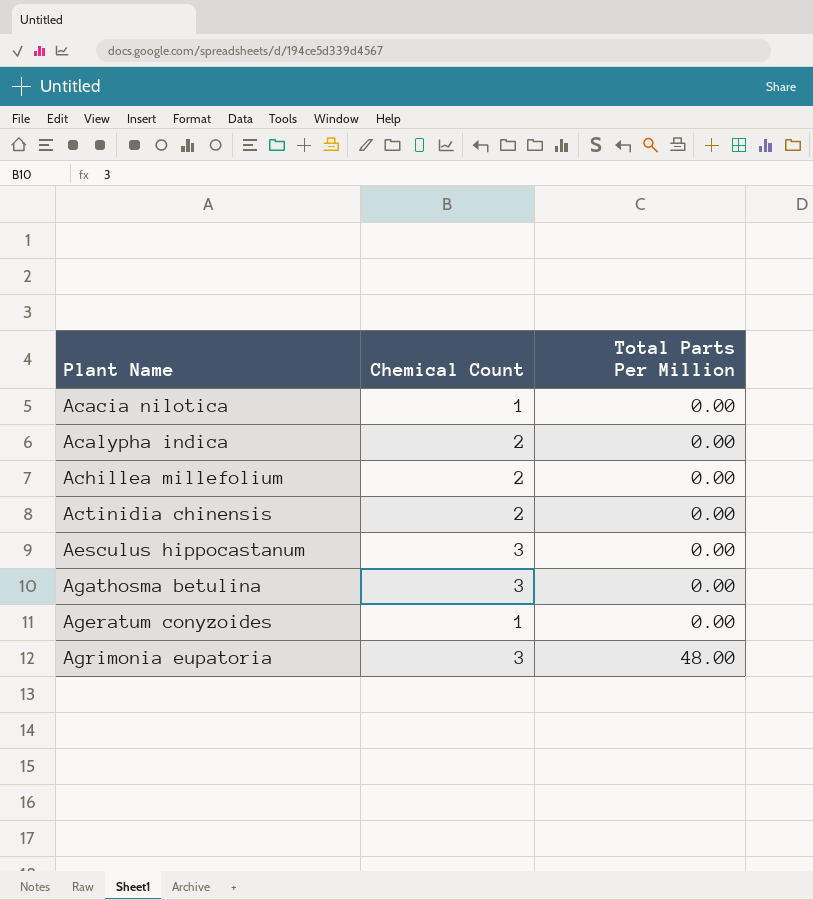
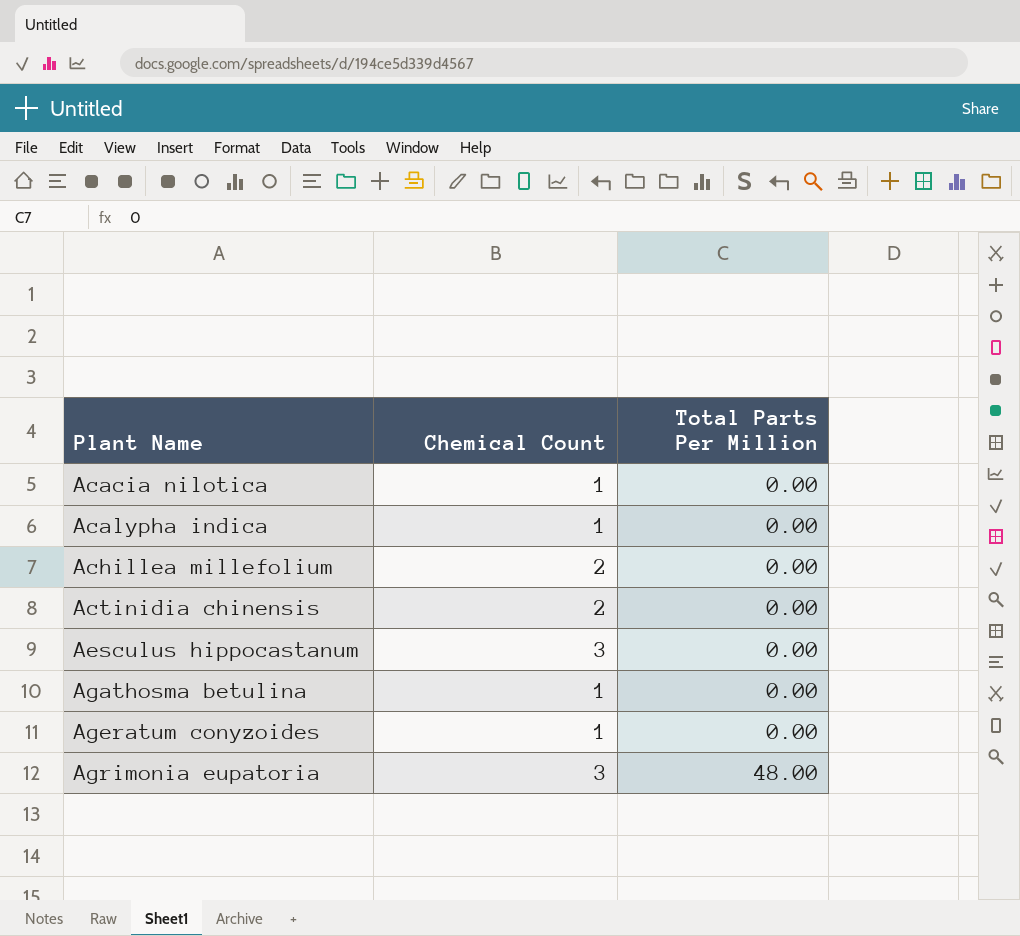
Acalypha indica | Chemical Count: 2 -> 1
Agathosma betulina | Chemical Count: 3 -> 1

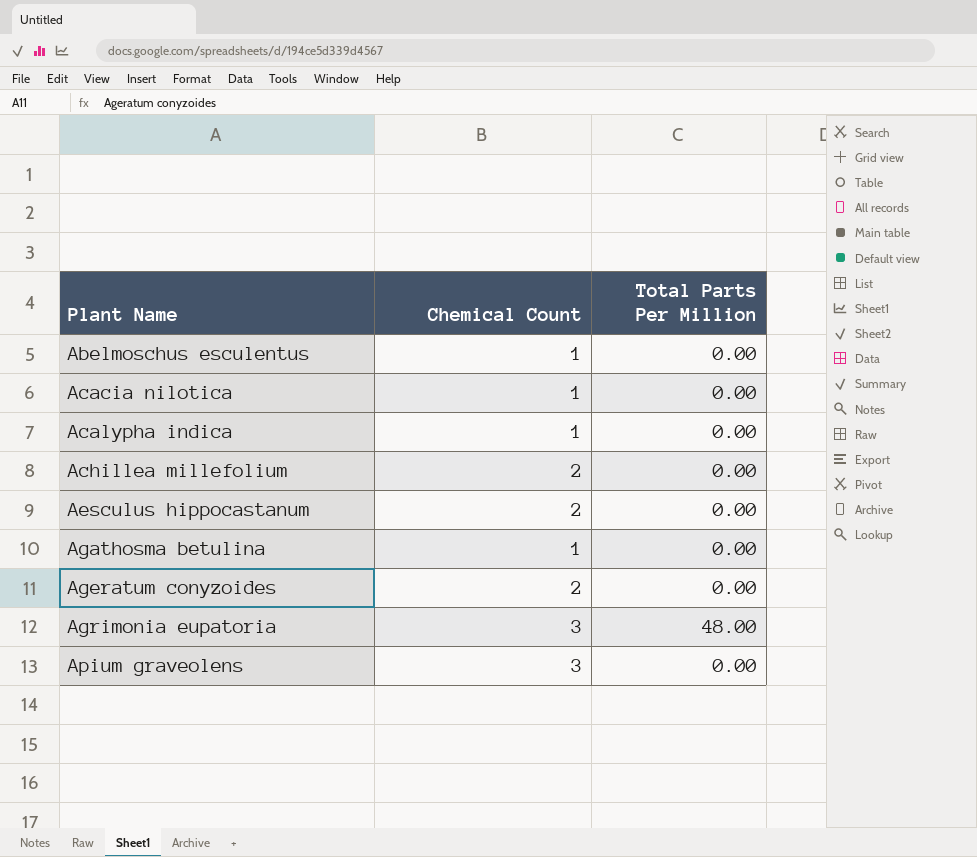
row Actinidia chinensis: 2 | 0.00 -> none
row Abelmoschus esculentus: none -> 1 | 0.00
Aesculus hippocastanum | Chemical Count: 3 -> 2
Ageratum conyzoides | Chemical Count: 1 -> 2
row Apium graveolens: none -> 3 | 0.00

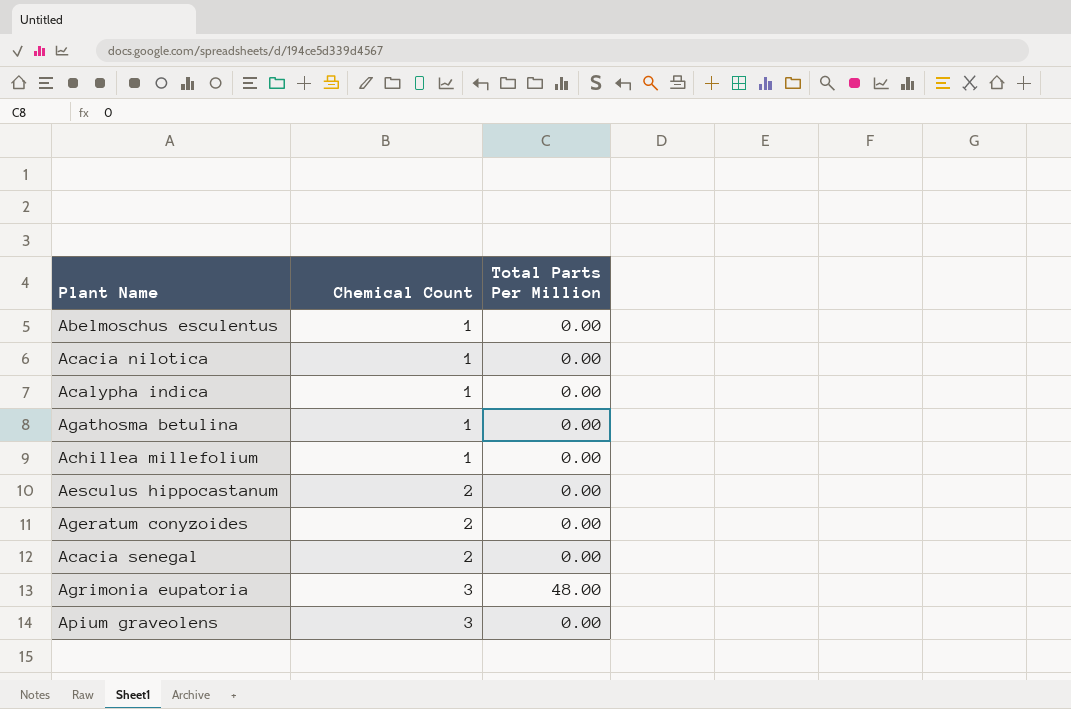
row order: Plant Name ascending -> Chemical Count ascending
Achillea millefolium | Chemical Count: 2 -> 1
row Acacia senegal: none -> 2 | 0.00

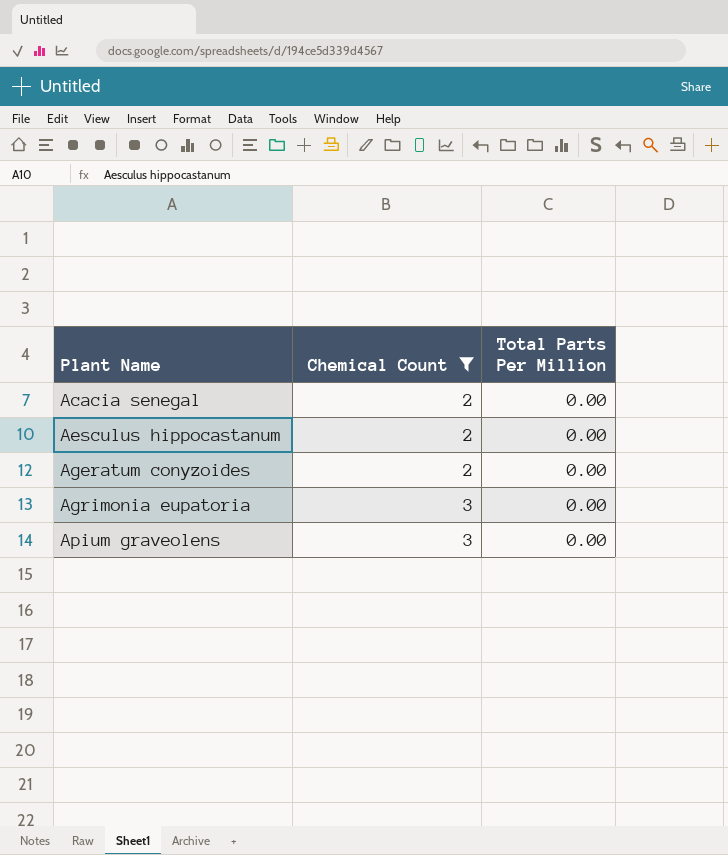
filter: none -> Chemical Count != 1
row order: Chemical Count ascending -> Plant Name ascending
Agrimonia eupatoria | Total Parts Per Million: 48.00 -> 0.00

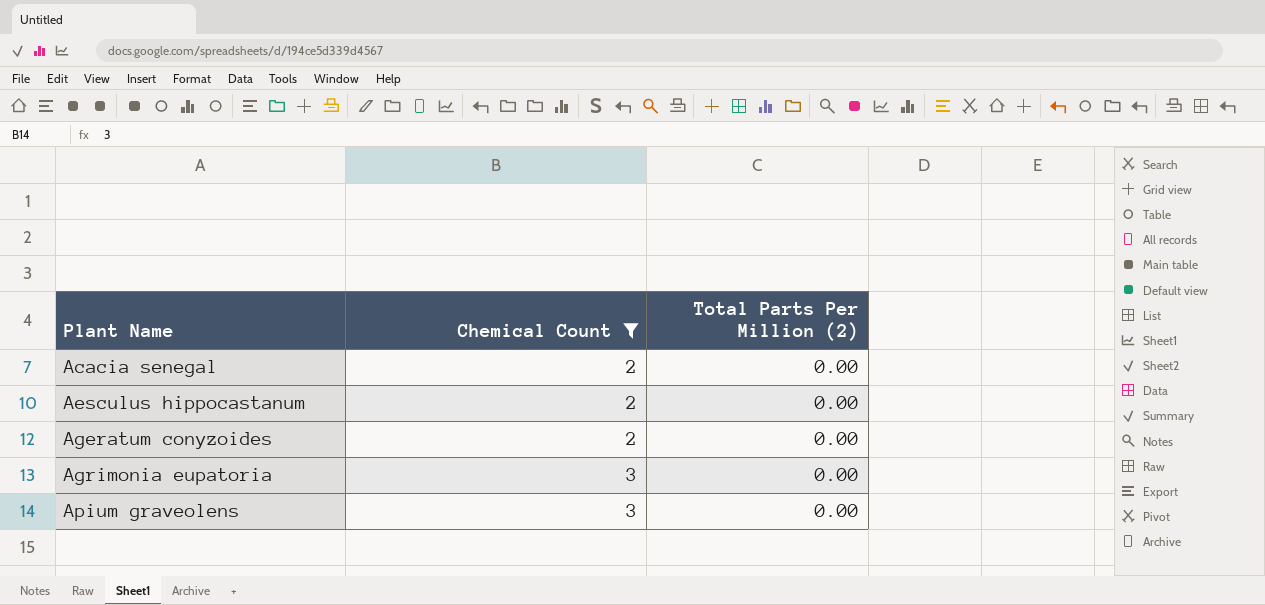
column name: Total Parts Per Million -> Total Parts Per Million (2)

